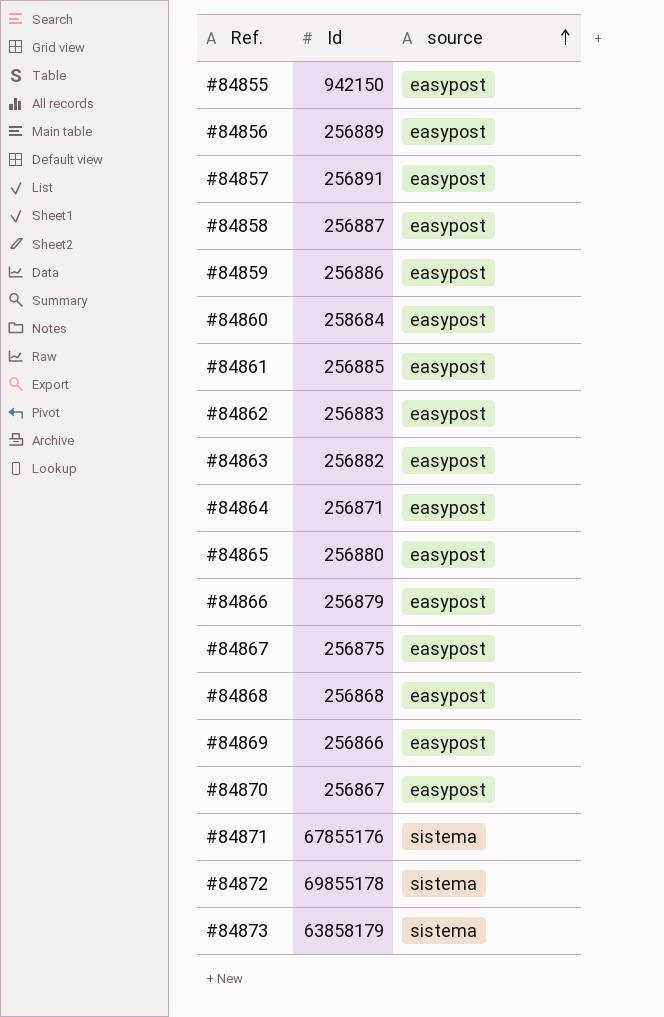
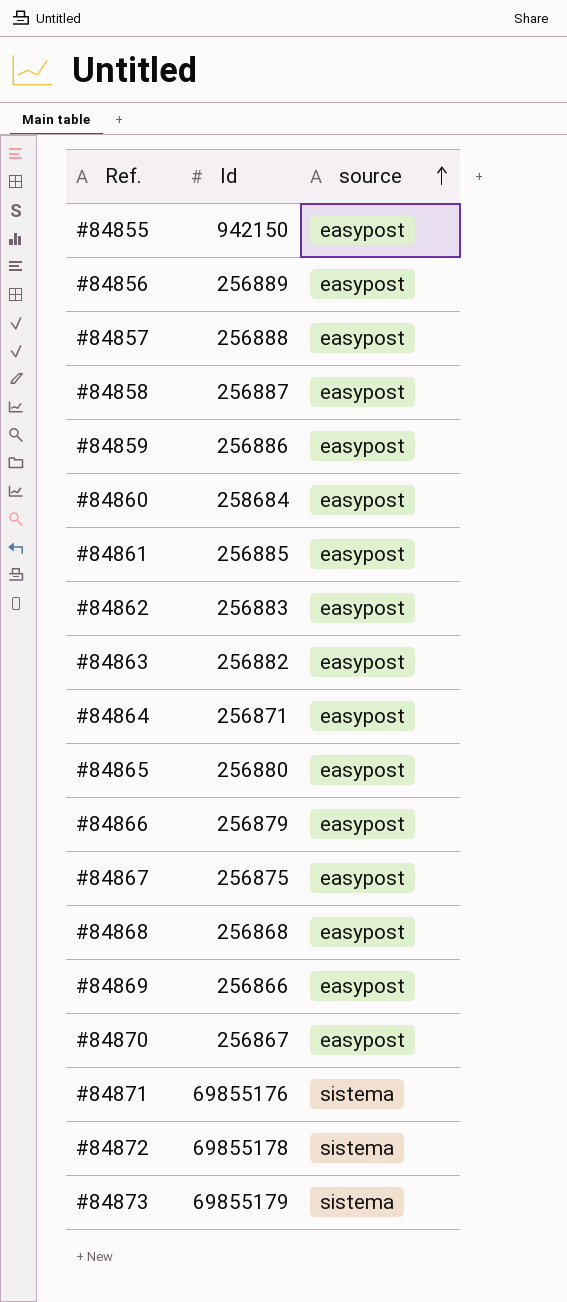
#84857 | Id: 256891 -> 256888
#84871 | Id: 67855176 -> 69855176
#84873 | Id: 63858179 -> 69855179

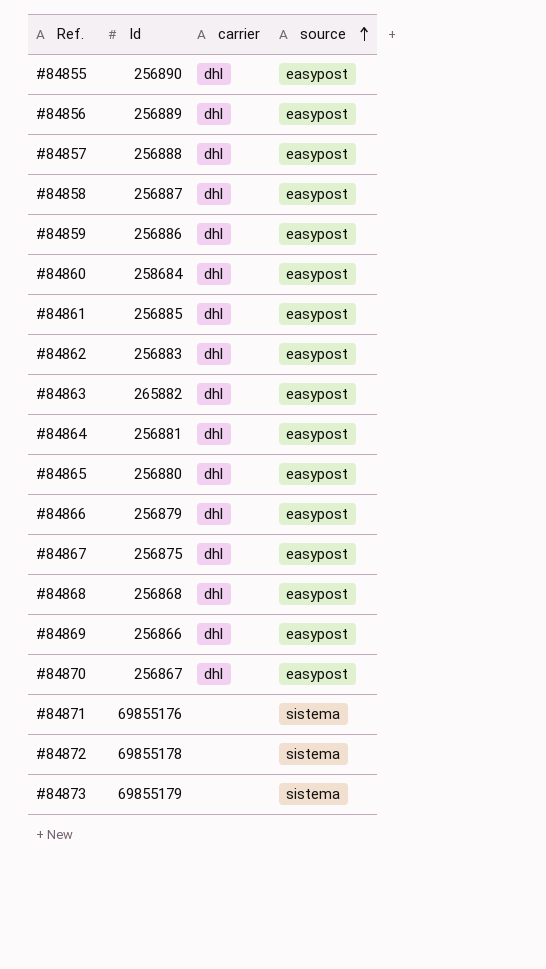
column carrier | position: none -> 3
#84855 | Id: 942150 -> 256890
#84863 | Id: 256882 -> 265882
#84864 | Id: 256871 -> 256881

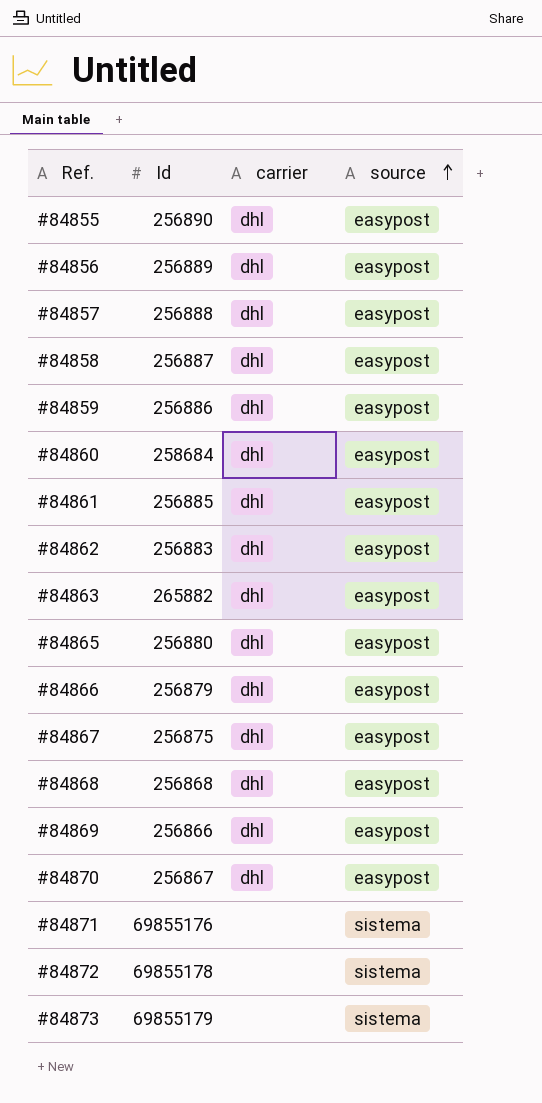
row #84864: 256881 | dhl | easypost -> none

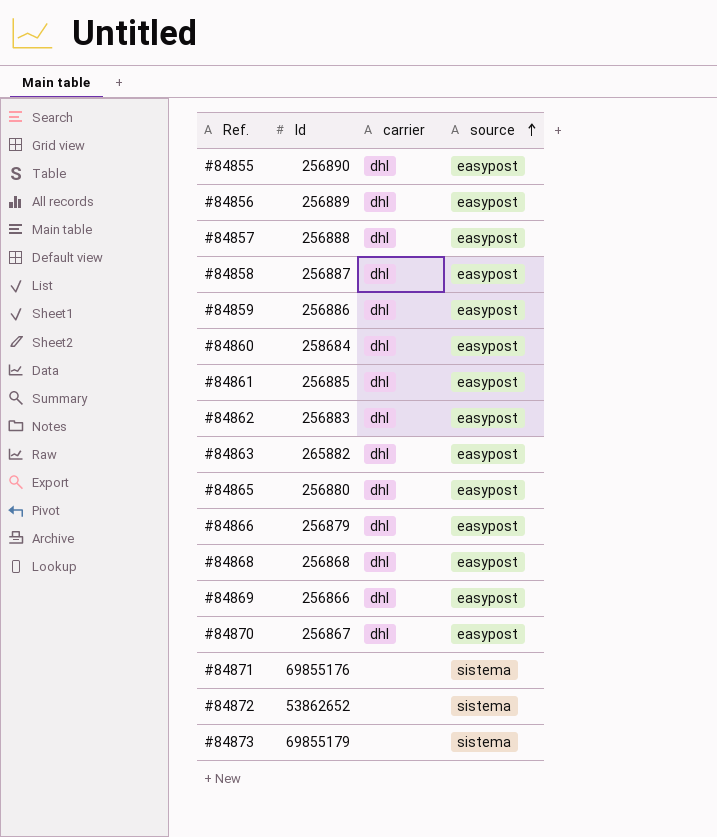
row #84867: 256875 | dhl | easypost -> none
#84872 | Id: 69855178 -> 53862652

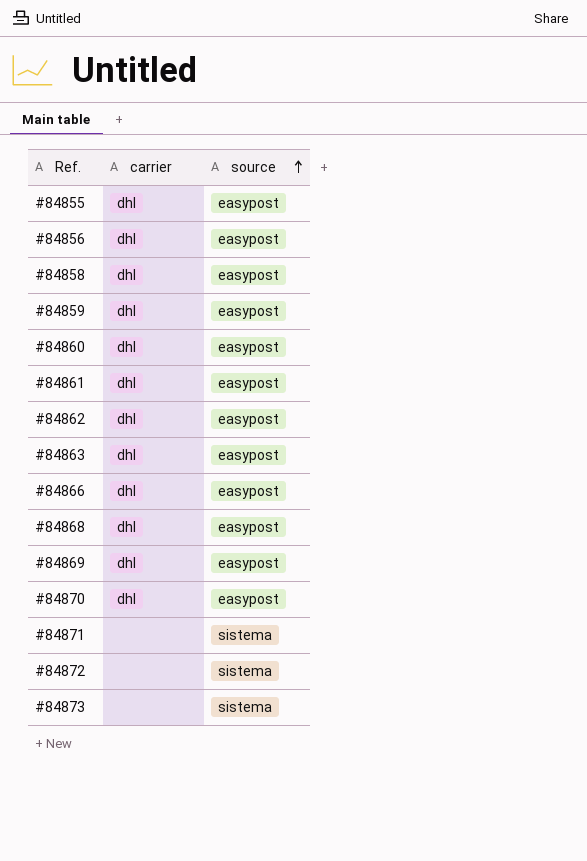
column Id | position: 2 -> none
row #84857: 256888 | dhl | easypost -> none
row #84865: 256880 | dhl | easypost -> none

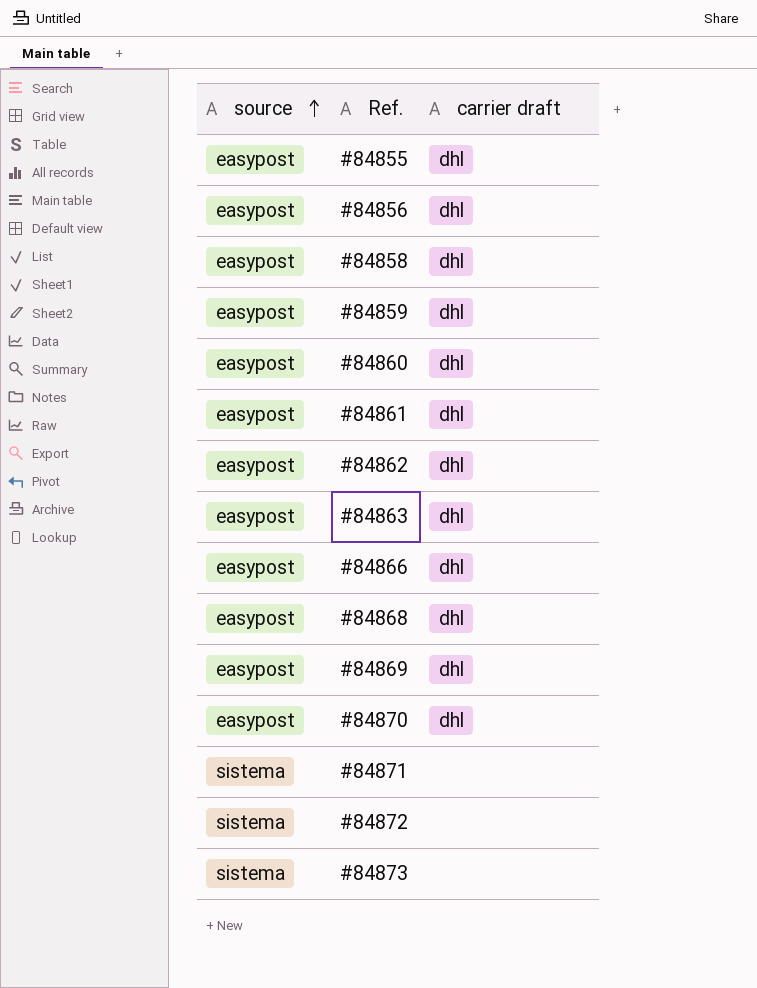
column source | position: 3 -> 1
column name: carrier -> carrier draft

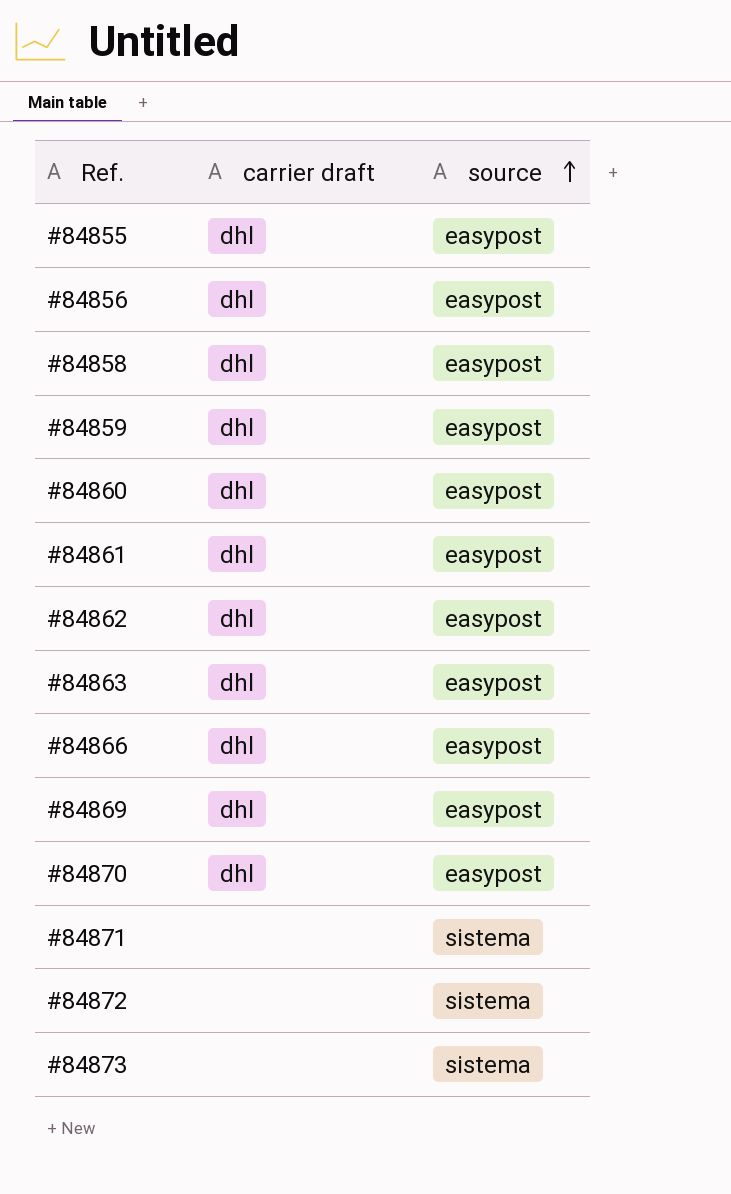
column source | position: 1 -> 3
row #84868: easypost | dhl -> none

